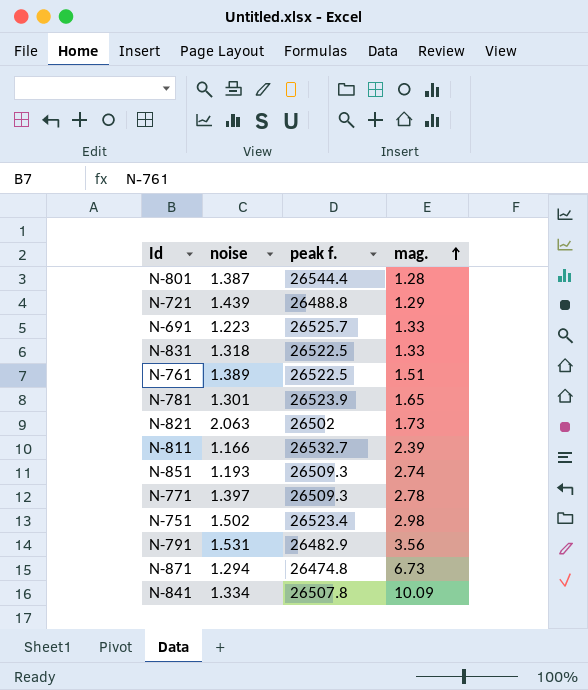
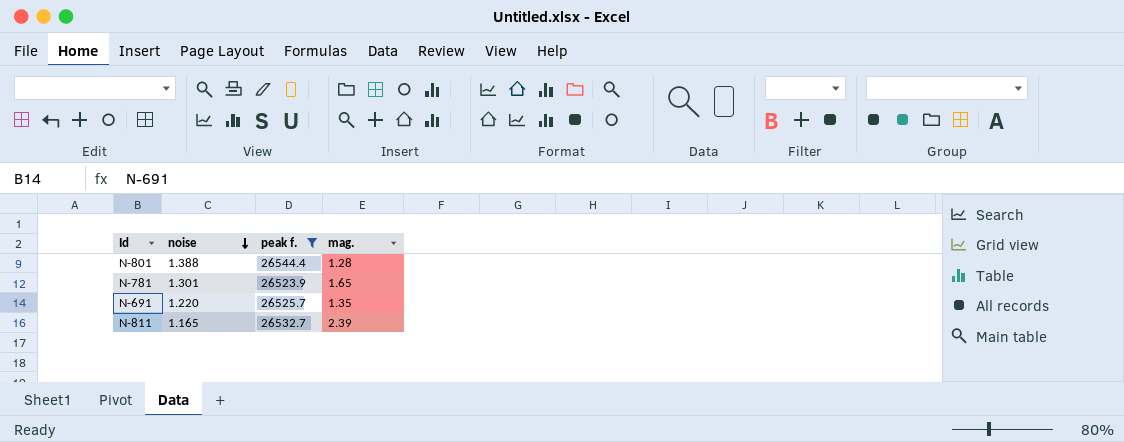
filter: none -> peak f. >= 26523.9
row order: mag. ascending -> noise descending
N-801 | noise: 1.387 -> 1.388
N-691 | noise: 1.223 -> 1.220
N-691 | mag.: 1.33 -> 1.35
N-811 | noise: 1.166 -> 1.165

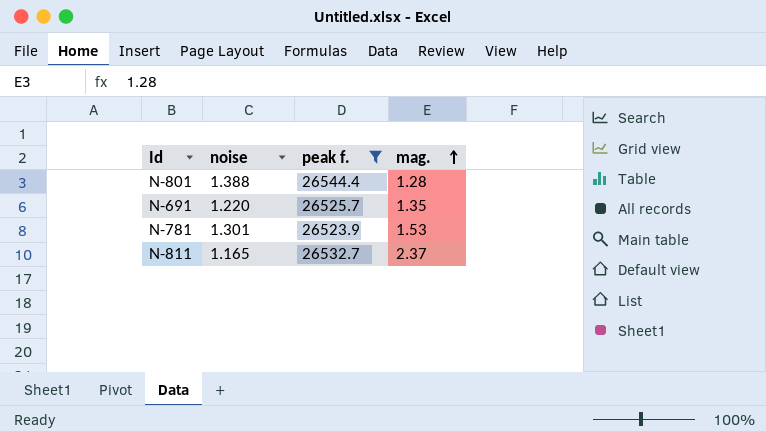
row order: noise descending -> mag. ascending
N-781 | mag.: 1.65 -> 1.53
N-811 | mag.: 2.39 -> 2.37

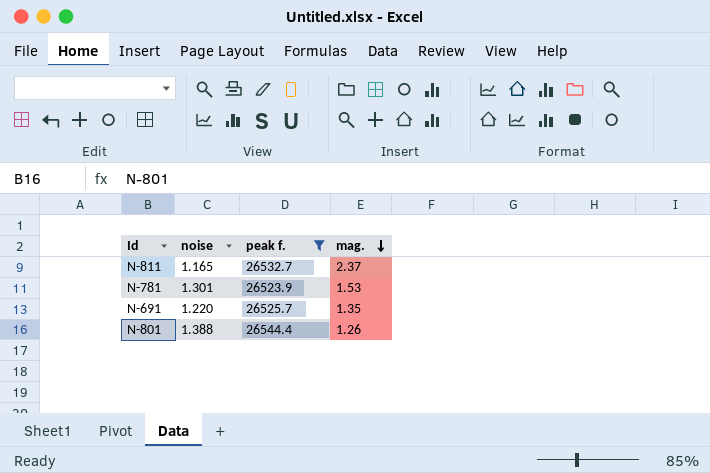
row order: mag. ascending -> mag. descending
N-801 | mag.: 1.28 -> 1.26

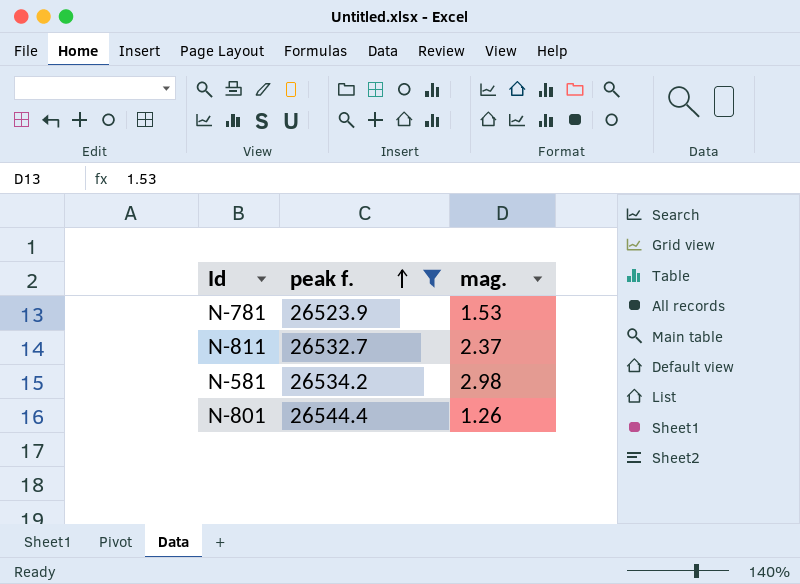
row order: mag. descending -> peak f. ascending
column noise | position: 2 -> none
row N-691: 1.220 | 26525.7 | 1.35 -> none
row N-581: none -> 26534.2 | 2.98

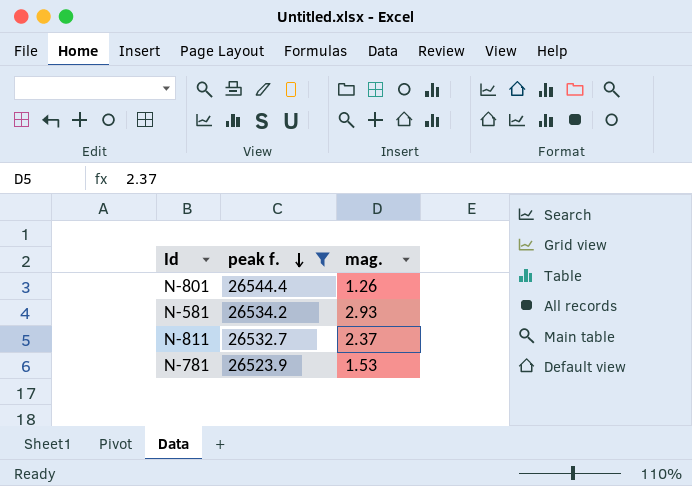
row order: peak f. ascending -> peak f. descending
N-581 | mag.: 2.98 -> 2.93

